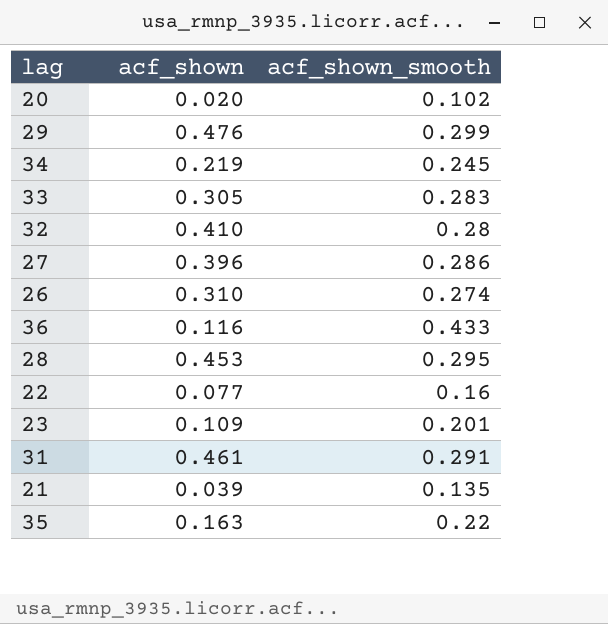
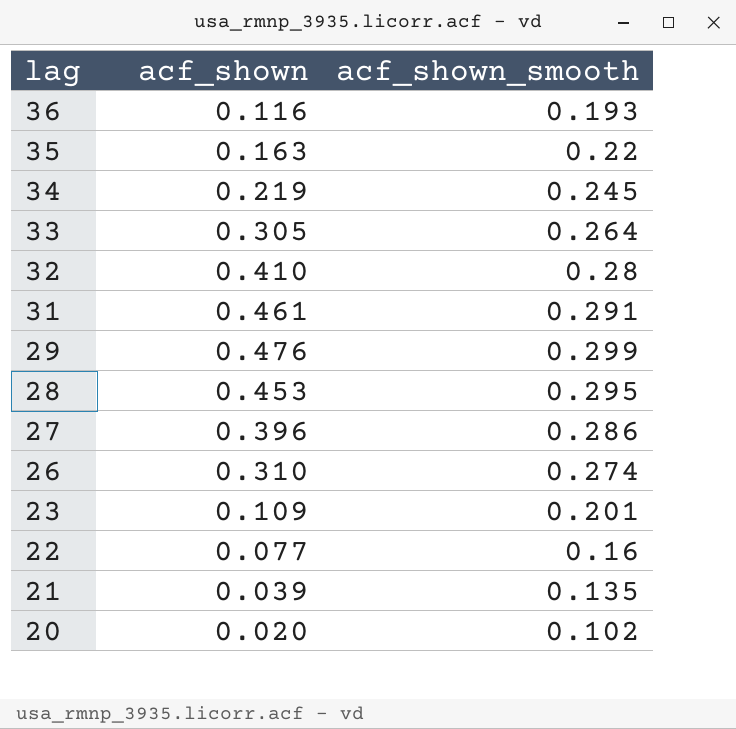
row order: none -> lag descending
36 | acf_shown_smooth: 0.433 -> 0.193
33 | acf_shown_smooth: 0.283 -> 0.264

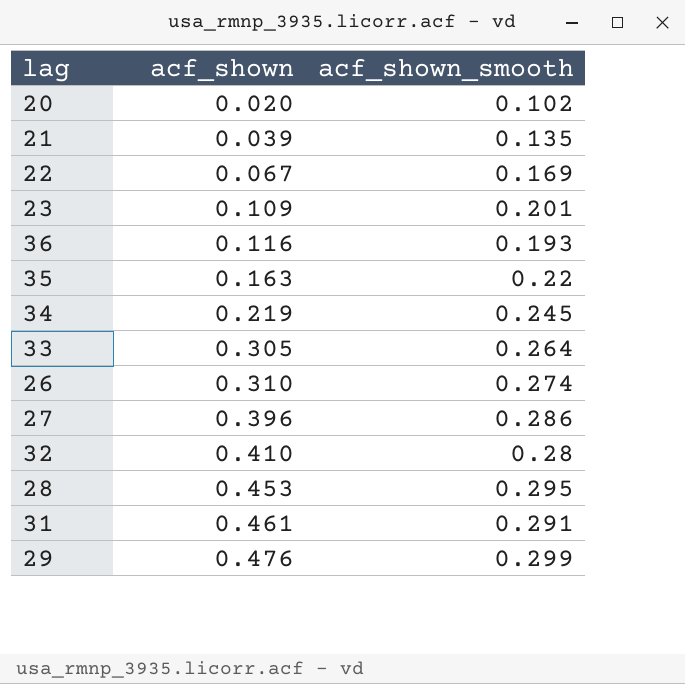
row order: lag descending -> acf_shown ascending
22 | acf_shown: 0.077 -> 0.067
22 | acf_shown_smooth: 0.16 -> 0.169

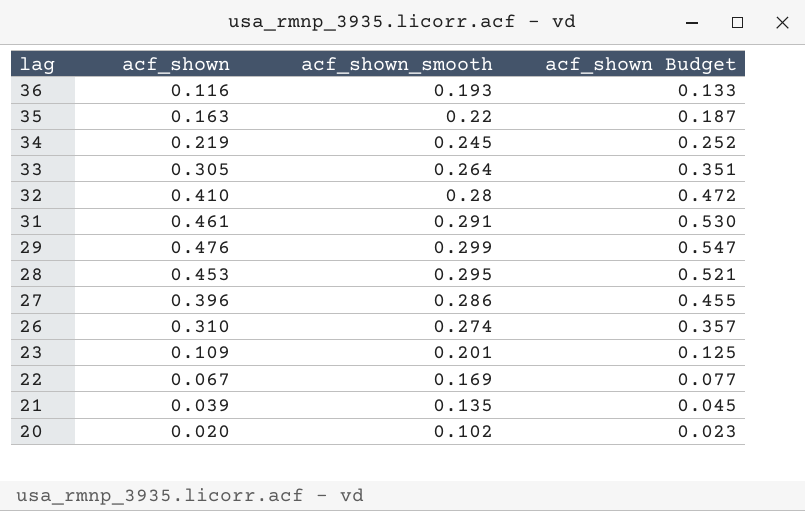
row order: acf_shown ascending -> lag descending
column acf_shown Budget | formula: none -> [acf_shown] * 1.15

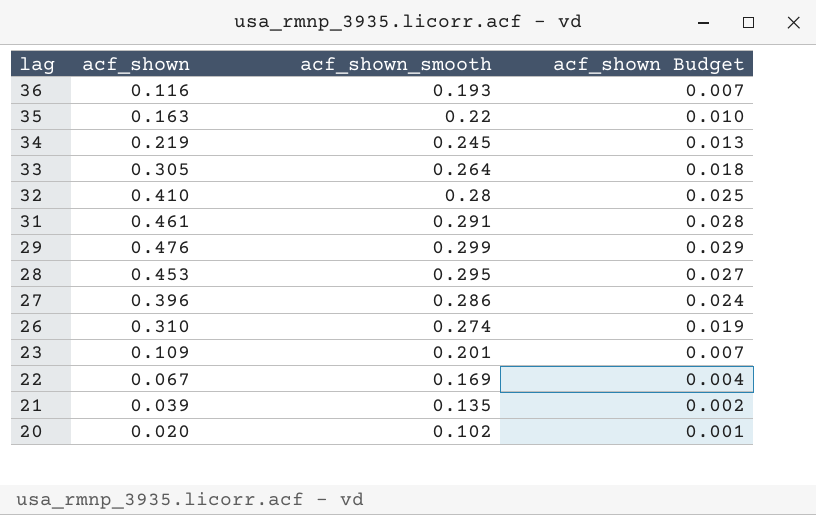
column acf_shown Budget | formula: [acf_shown] * 1.15 -> [acf_shown] * 0.06

